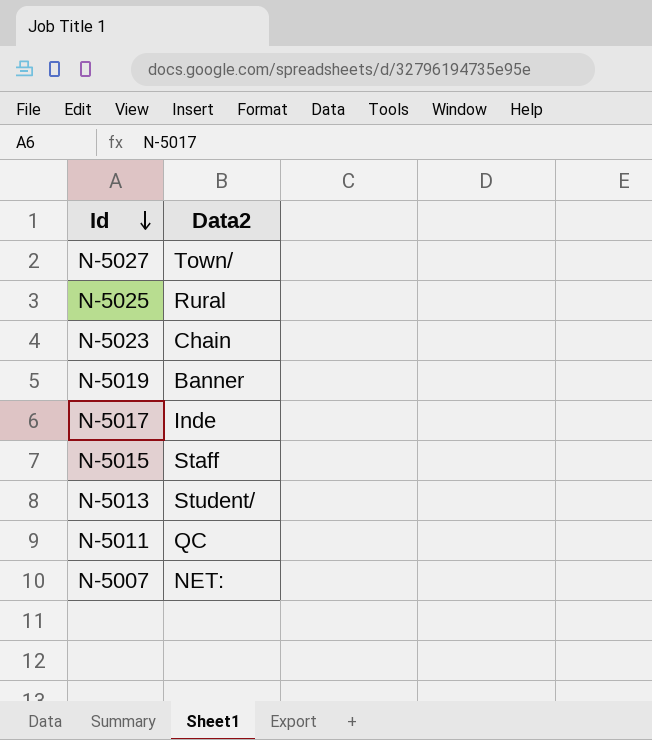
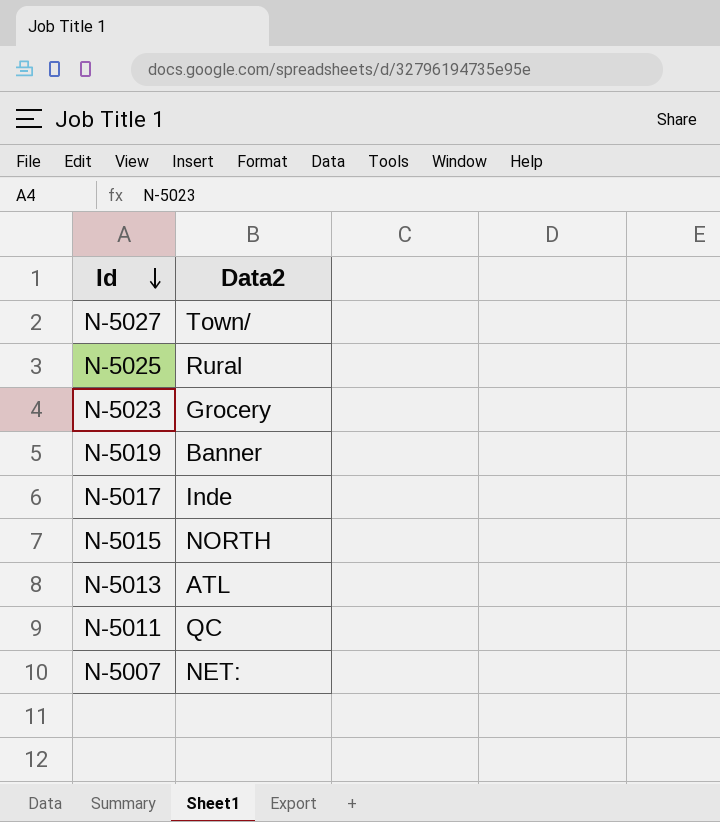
N-5023 | Data2: Chain -> Grocery
N-5015 | Data2: Staff -> NORTH
N-5013 | Data2: Student/ -> ATL

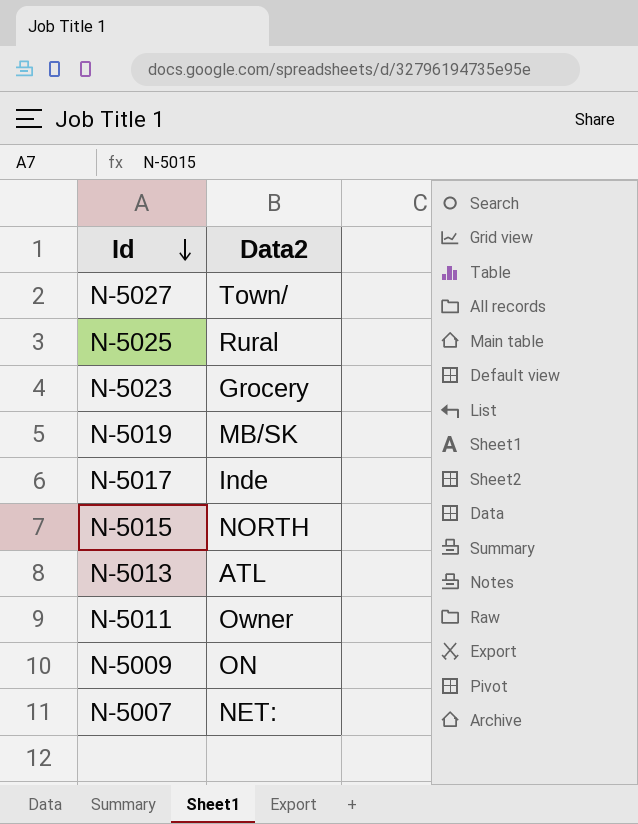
N-5019 | Data2: Banner -> MB/SK
N-5011 | Data2: QC -> Owner
row N-5009: none -> ON

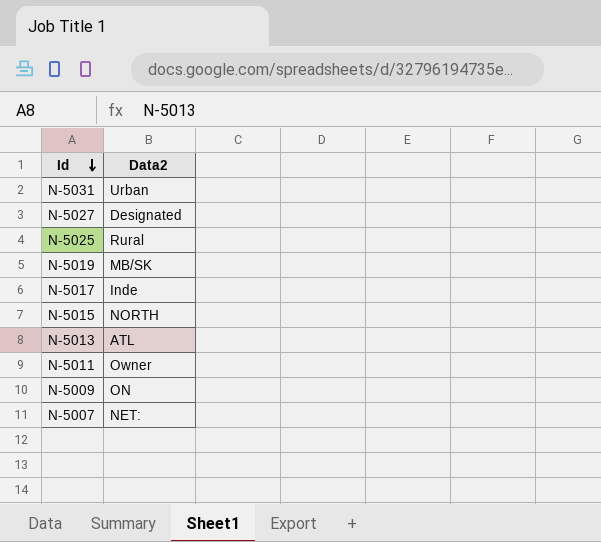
row N-5023: Grocery -> none
row N-5031: none -> Urban
N-5027 | Data2: Town/ -> Designated

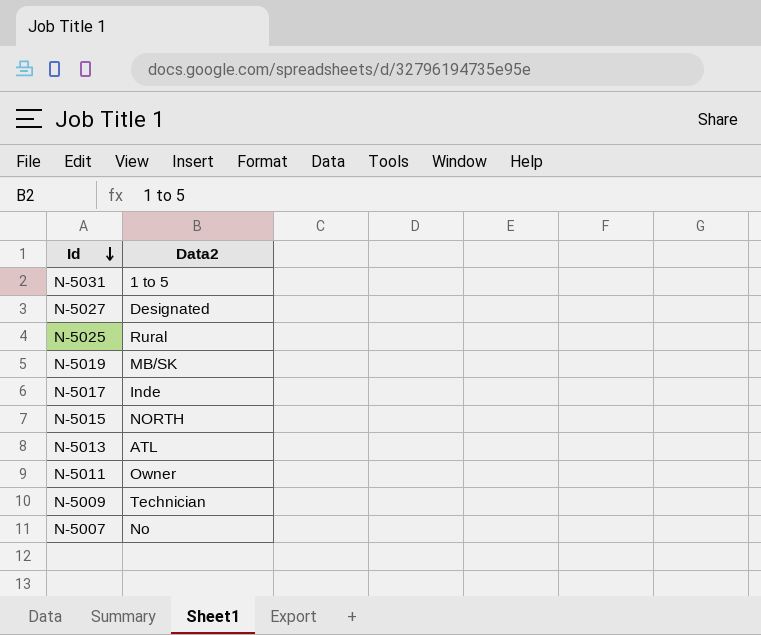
N-5031 | Data2: Urban -> 1 to 5
N-5009 | Data2: ON -> Technician
N-5007 | Data2: NET: -> No

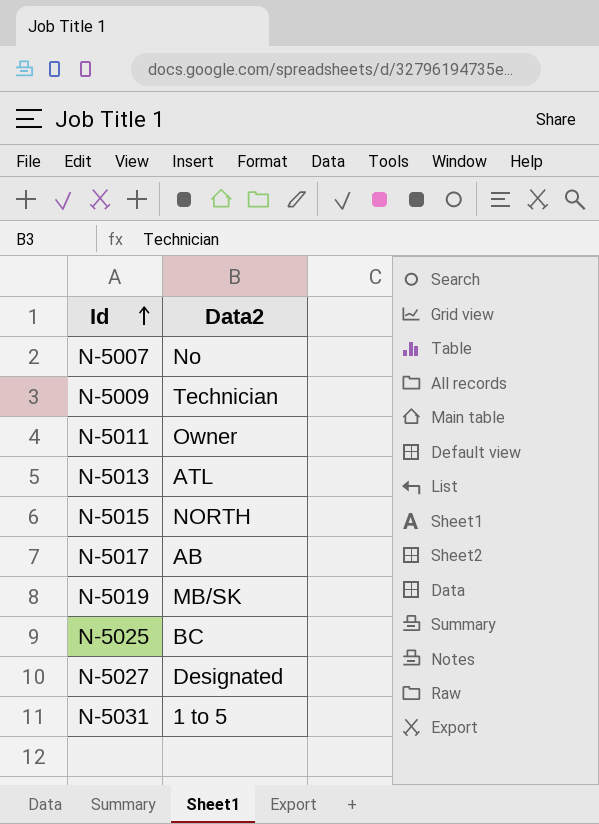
row order: Id descending -> Id ascending
N-5017 | Data2: Inde -> AB
N-5025 | Data2: Rural -> BC

